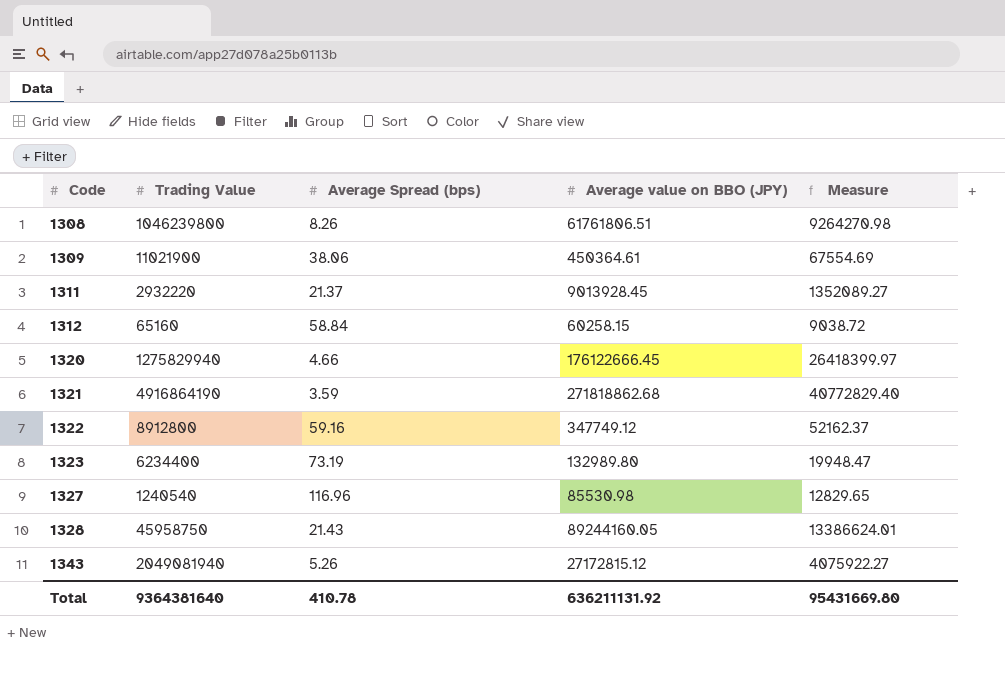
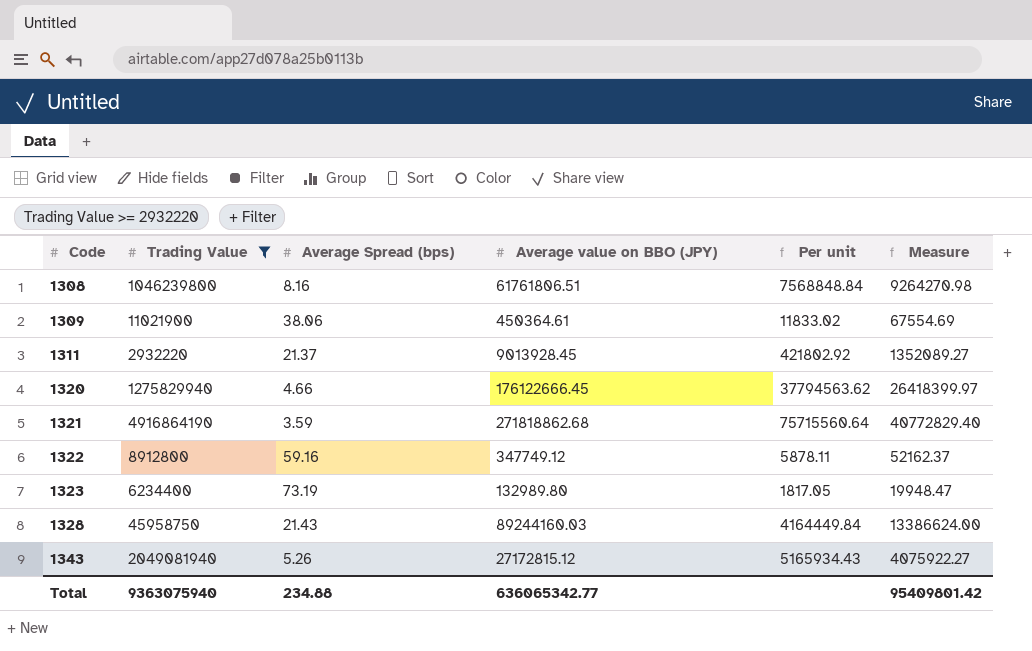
filter: none -> Trading Value >= 2932220
column Per unit | formula: none -> [Average value on BBO (JPY)] / [Average Spread (bps)]
1308 | Average Spread (bps): 8.26 -> 8.16
1328 | Average value on BBO (JPY): 89244160.05 -> 89244160.03
1328 | Measure: 13386624.01 -> 13386624.00
Total | Trading Value: 9364381640 -> 9363075940
Total | Average Spread (bps): 410.78 -> 234.88
Total | Average value on BBO (JPY): 636211131.92 -> 636065342.77
Total | Measure: 95431669.80 -> 95409801.42

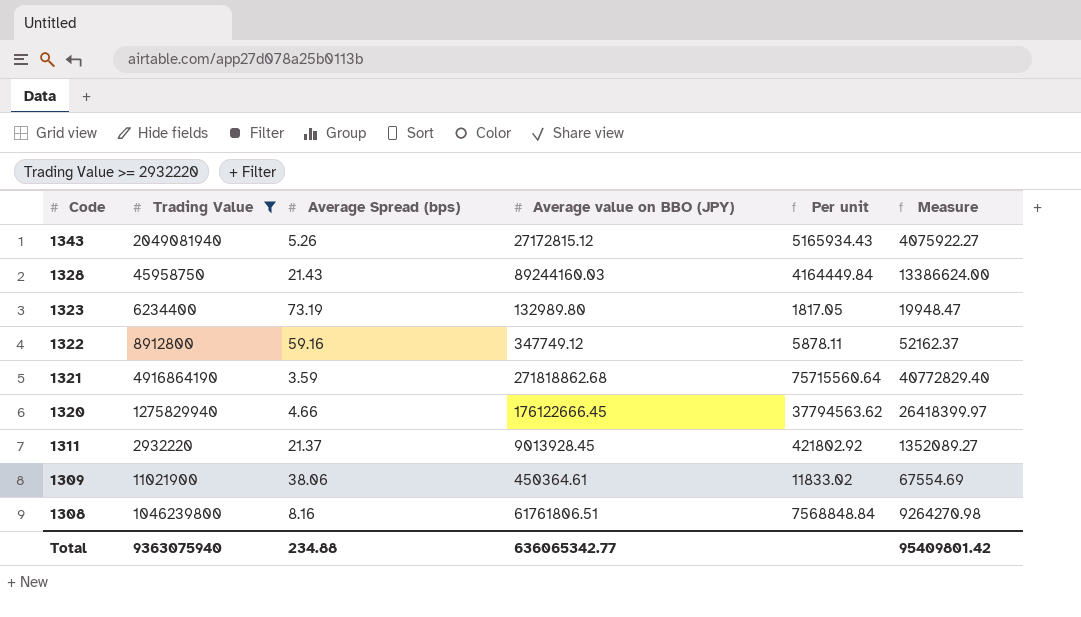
row order: Code ascending -> Code descending

